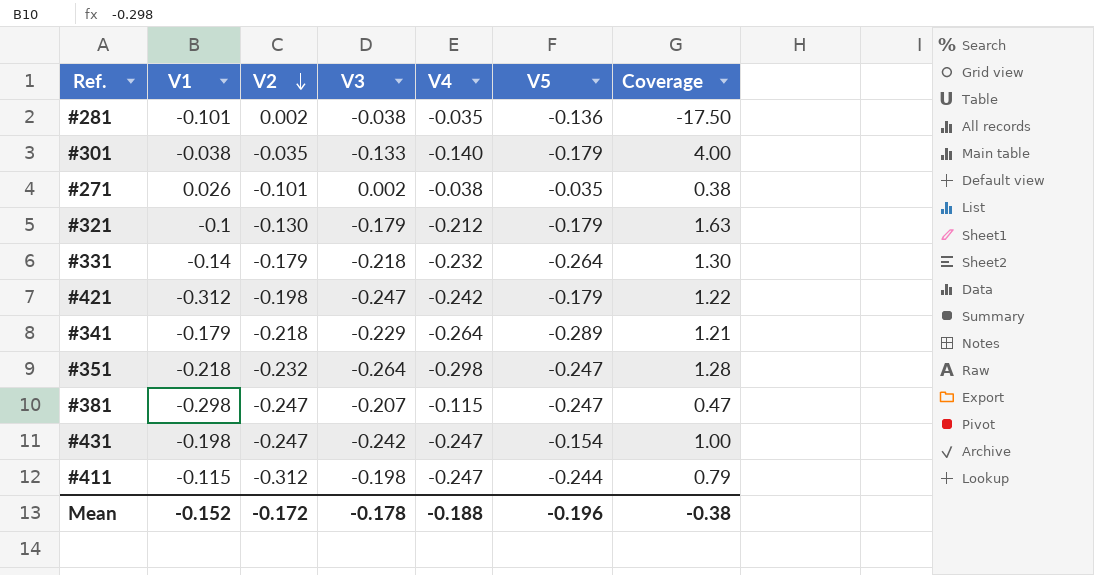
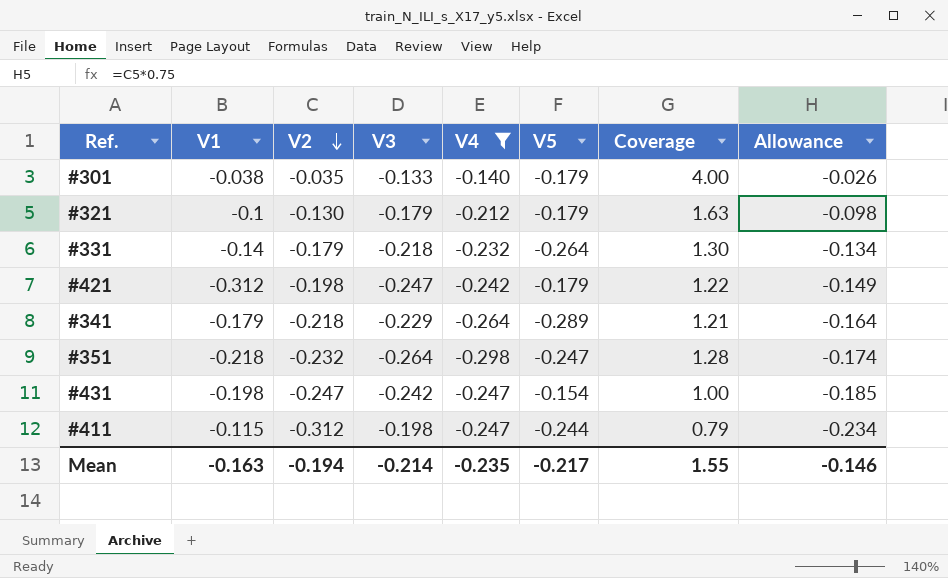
filter: none -> V4 <= -0.140
column Allowance | formula: none -> [V2] * 0.75
Mean | V1: -0.152 -> -0.163
Mean | V2: -0.172 -> -0.194
Mean | V3: -0.178 -> -0.214
Mean | V4: -0.188 -> -0.235
Mean | V5: -0.196 -> -0.217
Mean | Coverage: -0.38 -> 1.55

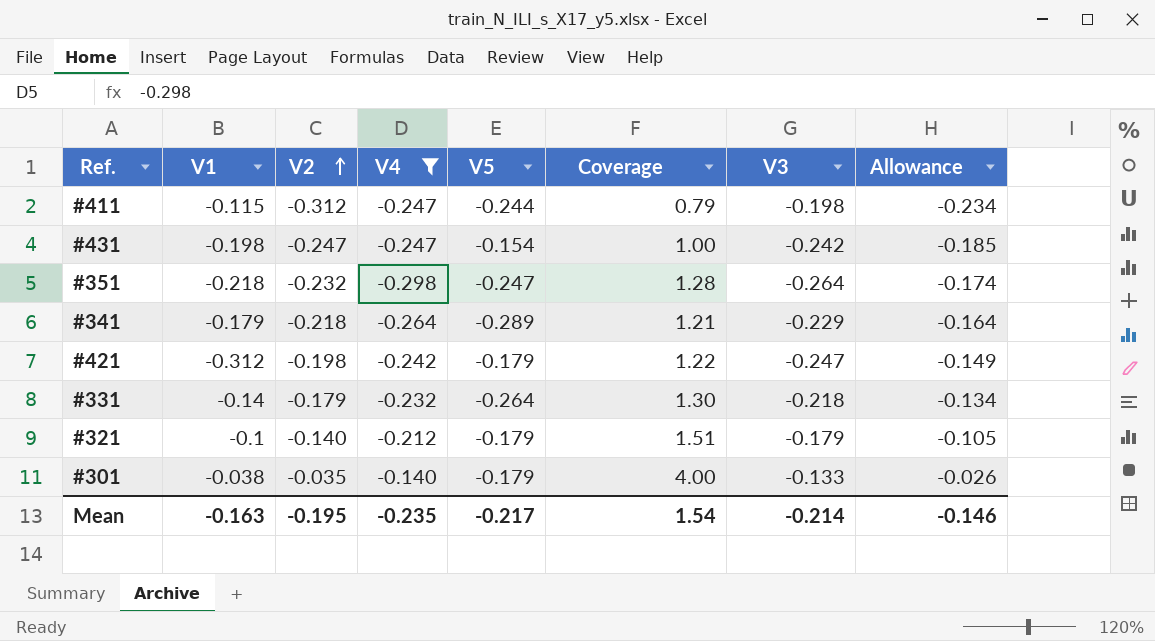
row order: V2 descending -> V2 ascending
column V3 | position: 4 -> 7
#321 | V2: -0.130 -> -0.140
#321 | Coverage: 1.63 -> 1.51
#321 | Allowance: -0.098 -> -0.105
Mean | V2: -0.194 -> -0.195
Mean | Coverage: 1.55 -> 1.54

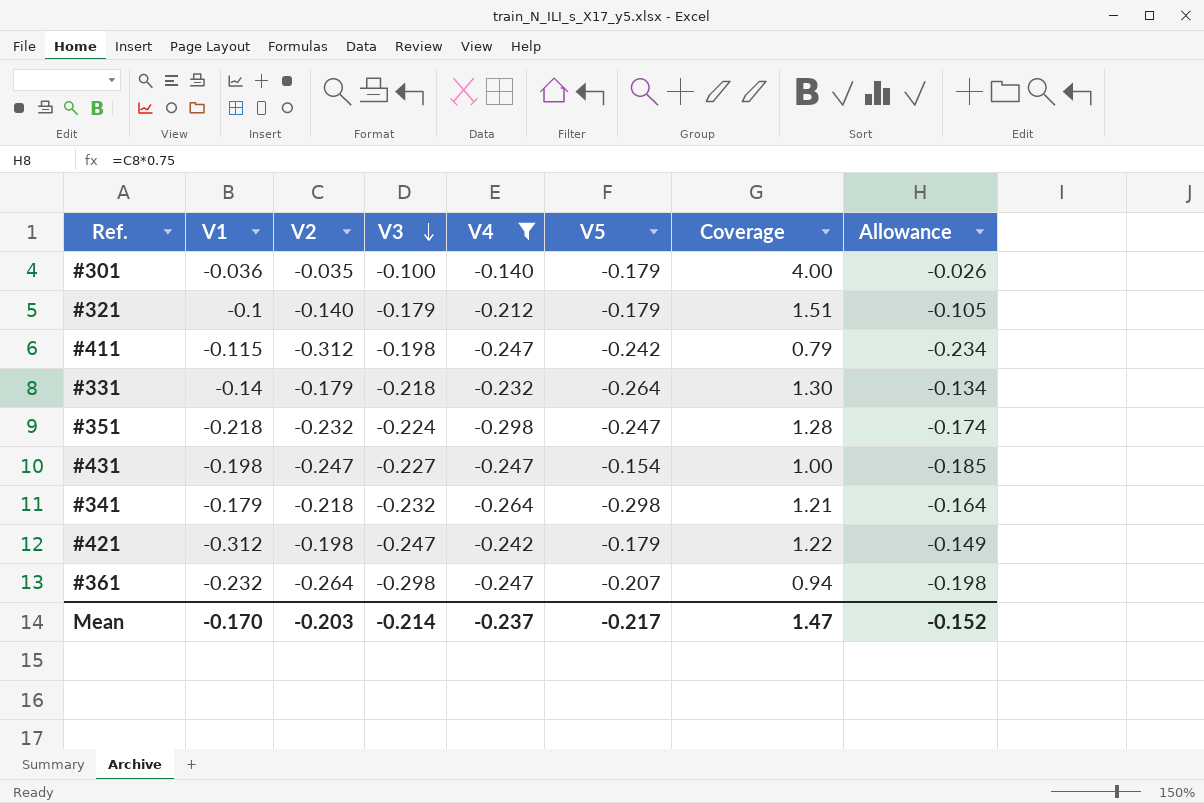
row order: V2 ascending -> V3 descending
column V3 | position: 7 -> 4
#301 | V1: -0.038 -> -0.036
#301 | V3: -0.133 -> -0.100
#411 | V5: -0.244 -> -0.242
#351 | V3: -0.264 -> -0.224
#431 | V3: -0.242 -> -0.227
#341 | V3: -0.229 -> -0.232
#341 | V5: -0.289 -> -0.298
row #361: none -> -0.232 | -0.264 | -0.298 | -0.247 | -0.207 | 0.94 | -0.198
Mean | V1: -0.163 -> -0.170
Mean | V2: -0.195 -> -0.203
Mean | V4: -0.235 -> -0.237
Mean | Coverage: 1.54 -> 1.47
Mean | Allowance: -0.146 -> -0.152

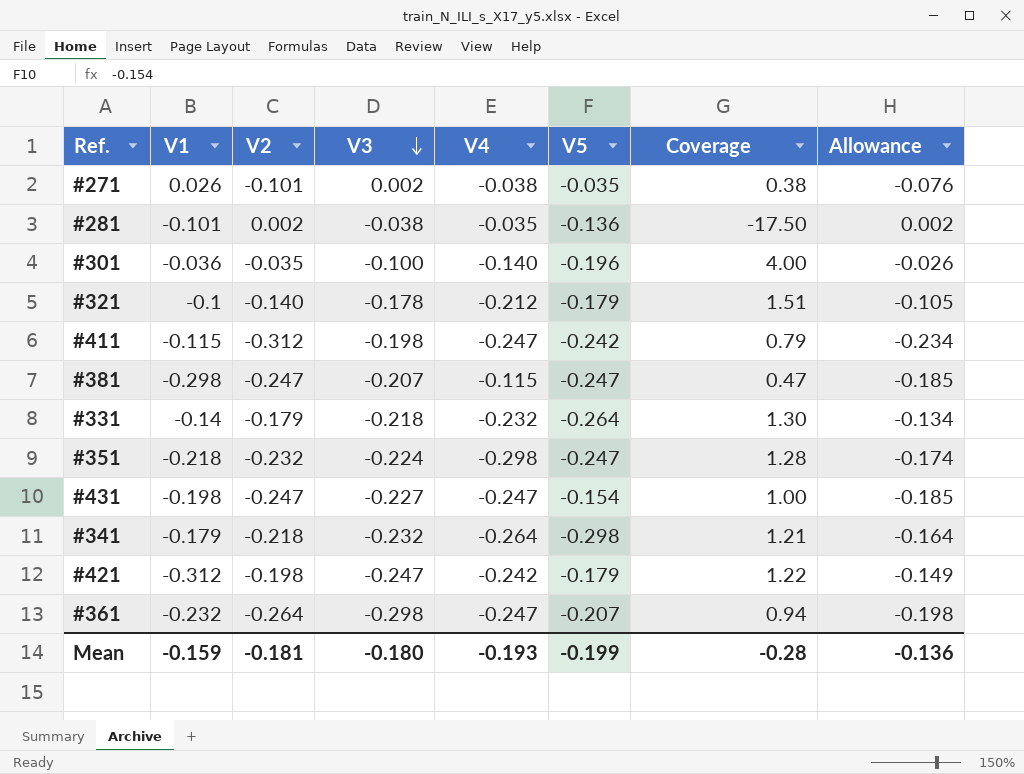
filter: V4 <= -0.140 -> none
#301 | V5: -0.179 -> -0.196
#321 | V3: -0.179 -> -0.178
Mean | V1: -0.170 -> -0.159
Mean | V2: -0.203 -> -0.181
Mean | V3: -0.214 -> -0.180
Mean | V4: -0.237 -> -0.193
Mean | V5: -0.217 -> -0.199
Mean | Coverage: 1.47 -> -0.28
Mean | Allowance: -0.152 -> -0.136

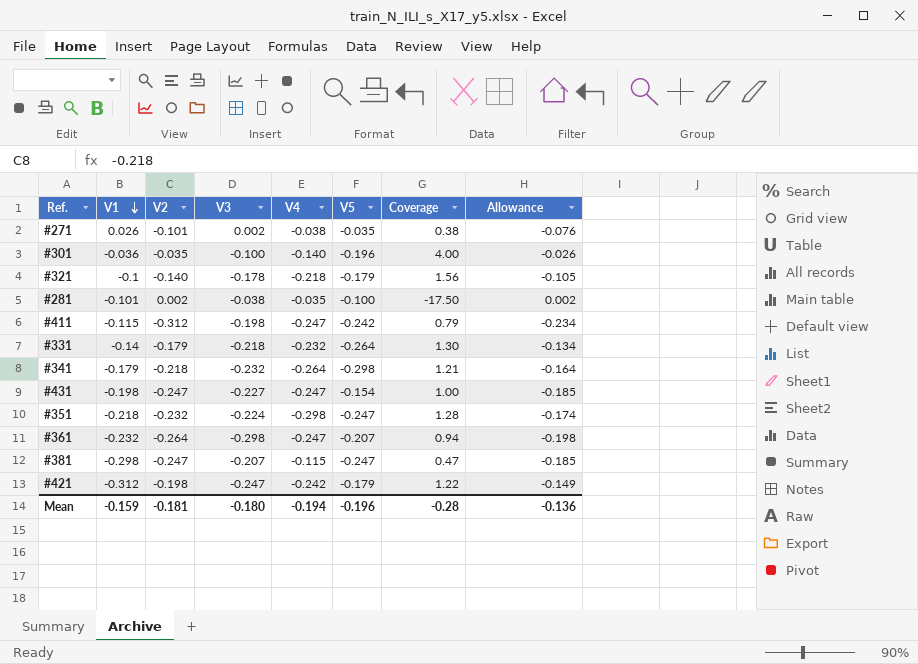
row order: V3 descending -> V1 descending
#321 | V4: -0.212 -> -0.218
#321 | Coverage: 1.51 -> 1.56
#281 | V5: -0.136 -> -0.100
Mean | V4: -0.193 -> -0.194
Mean | V5: -0.199 -> -0.196

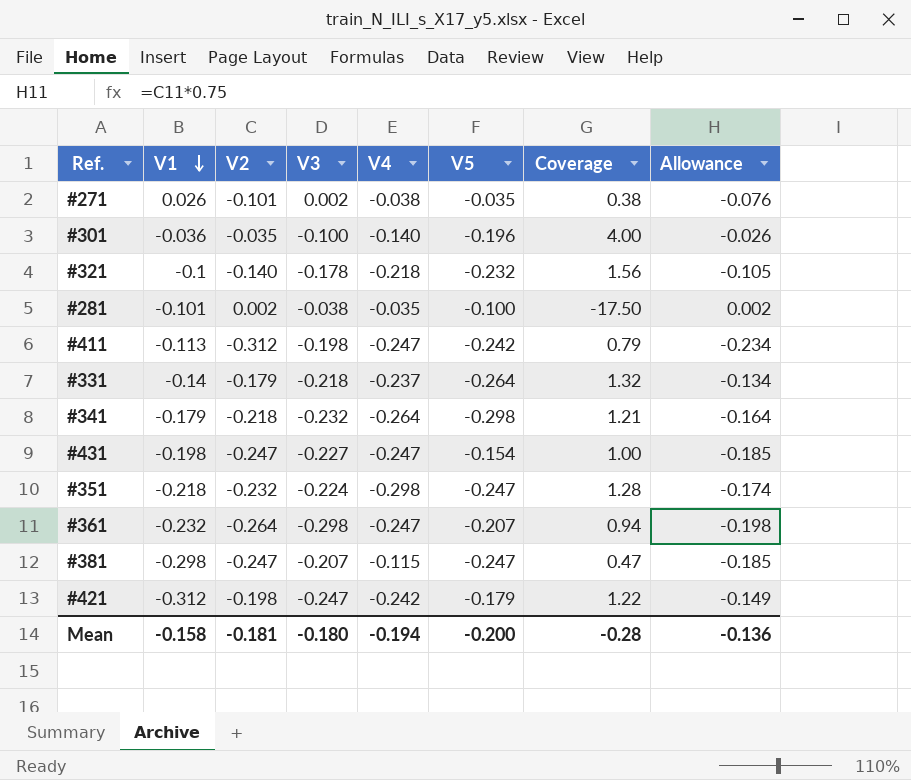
#321 | V5: -0.179 -> -0.232
#411 | V1: -0.115 -> -0.113
#331 | V4: -0.232 -> -0.237
#331 | Coverage: 1.30 -> 1.32
Mean | V1: -0.159 -> -0.158
Mean | V5: -0.196 -> -0.200

